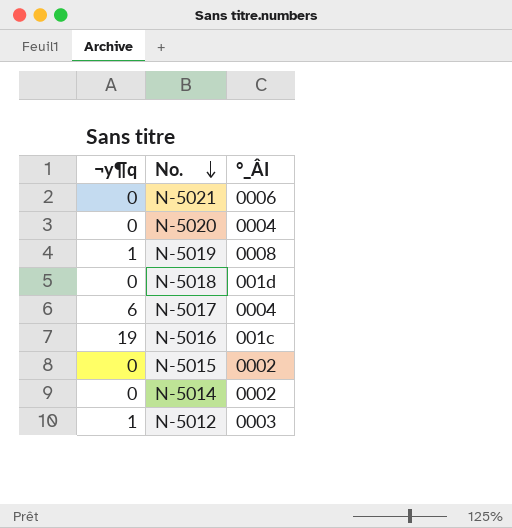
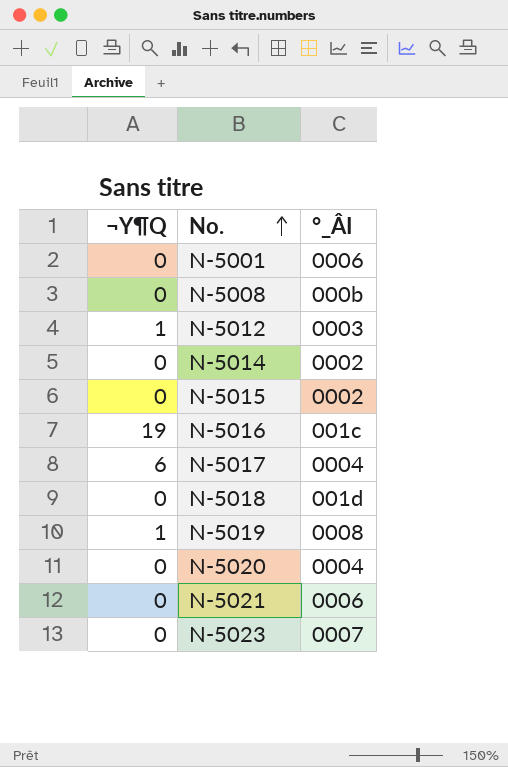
row order: No. descending -> No. ascending
column name: ¬y¶q -> ¬Y¶Q
row N-5001: none -> 0 | 0006
row N-5008: none -> 0 | 000b
row N-5023: none -> 0 | 0007

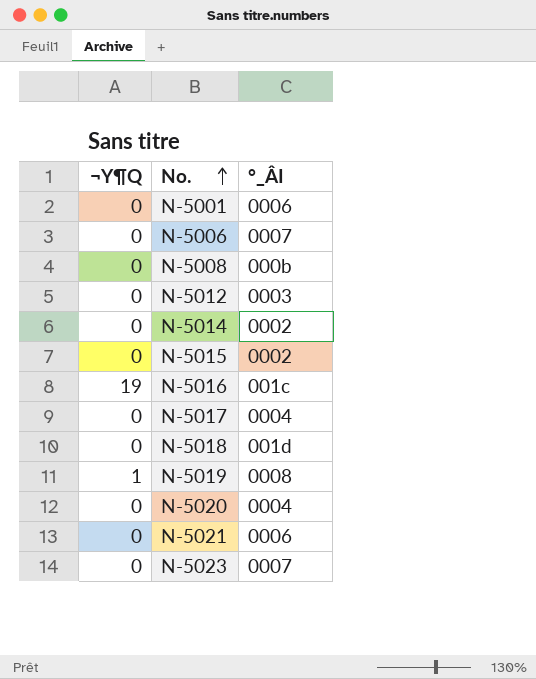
row N-5006: none -> 0 | 0007
N-5012 | ¬Y¶Q: 1 -> 0
N-5017 | ¬Y¶Q: 6 -> 0

